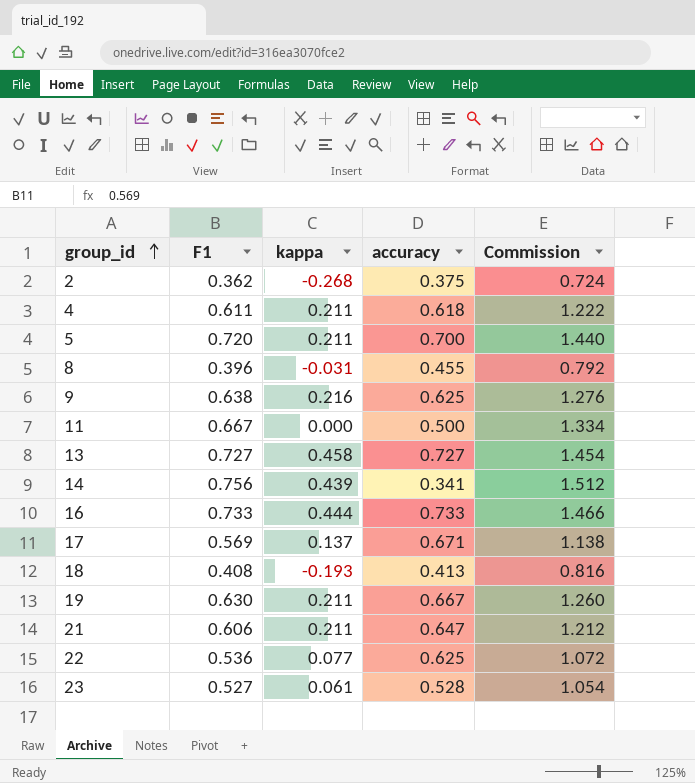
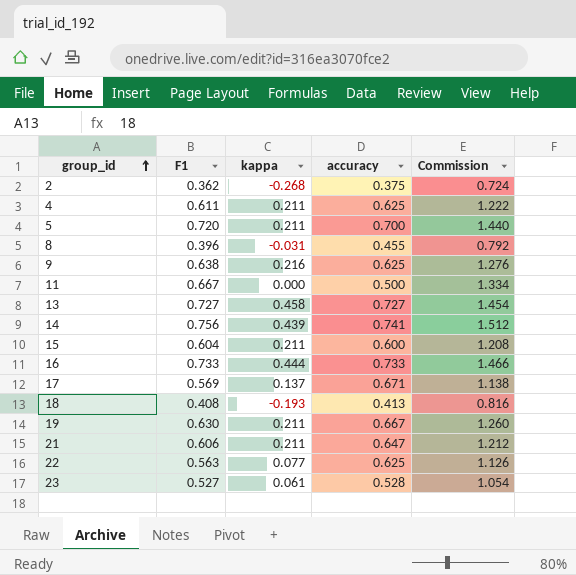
4 | accuracy: 0.618 -> 0.625
14 | accuracy: 0.341 -> 0.741
row 15: none -> 0.604 | 0.211 | 0.600 | 1.208
22 | F1: 0.536 -> 0.563
22 | Commission: 1.072 -> 1.126

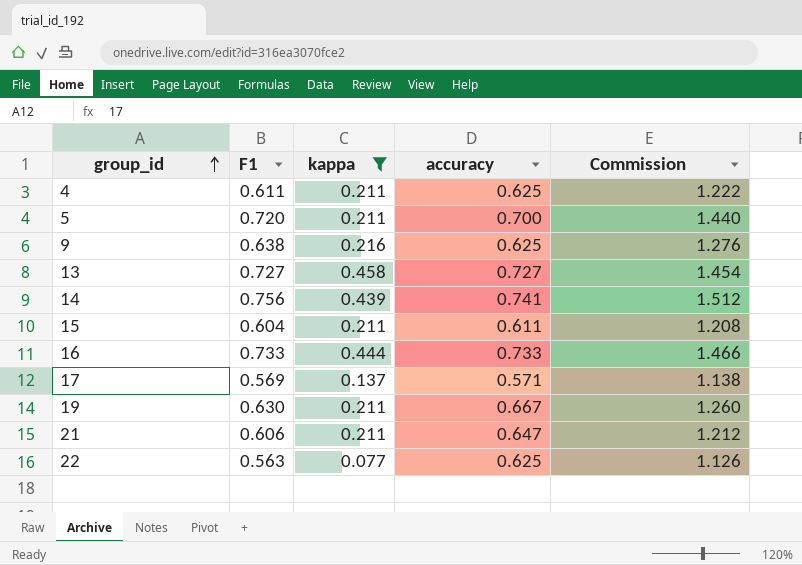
filter: none -> kappa >= 0.077
15 | accuracy: 0.600 -> 0.611
17 | accuracy: 0.671 -> 0.571

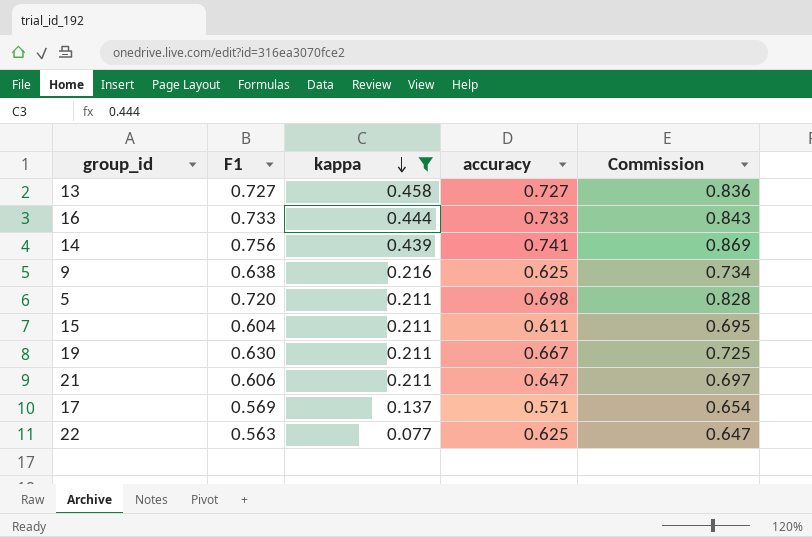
row order: group_id ascending -> kappa descending
column Commission | formula: [F1] * 2 -> [F1] * 1.15
row 4: 0.611 | 0.211 | 0.625 | 1.222 -> none
5 | accuracy: 0.700 -> 0.698

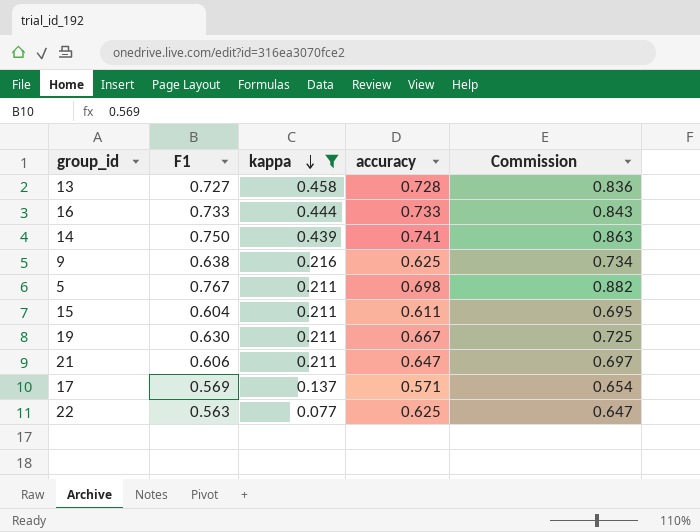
13 | accuracy: 0.727 -> 0.728
14 | F1: 0.756 -> 0.750
14 | Commission: 0.869 -> 0.863
5 | F1: 0.720 -> 0.767
5 | Commission: 0.828 -> 0.882

